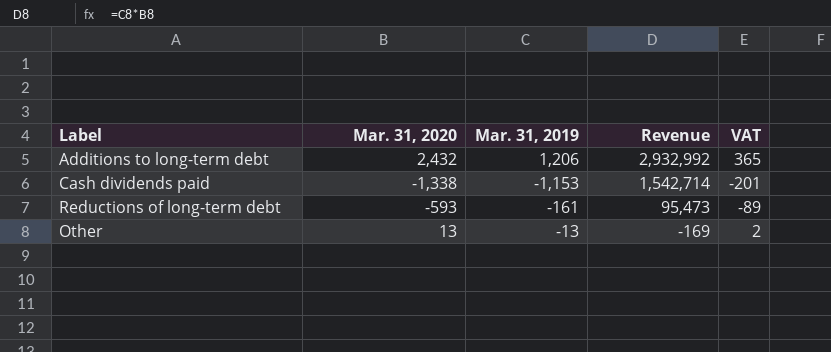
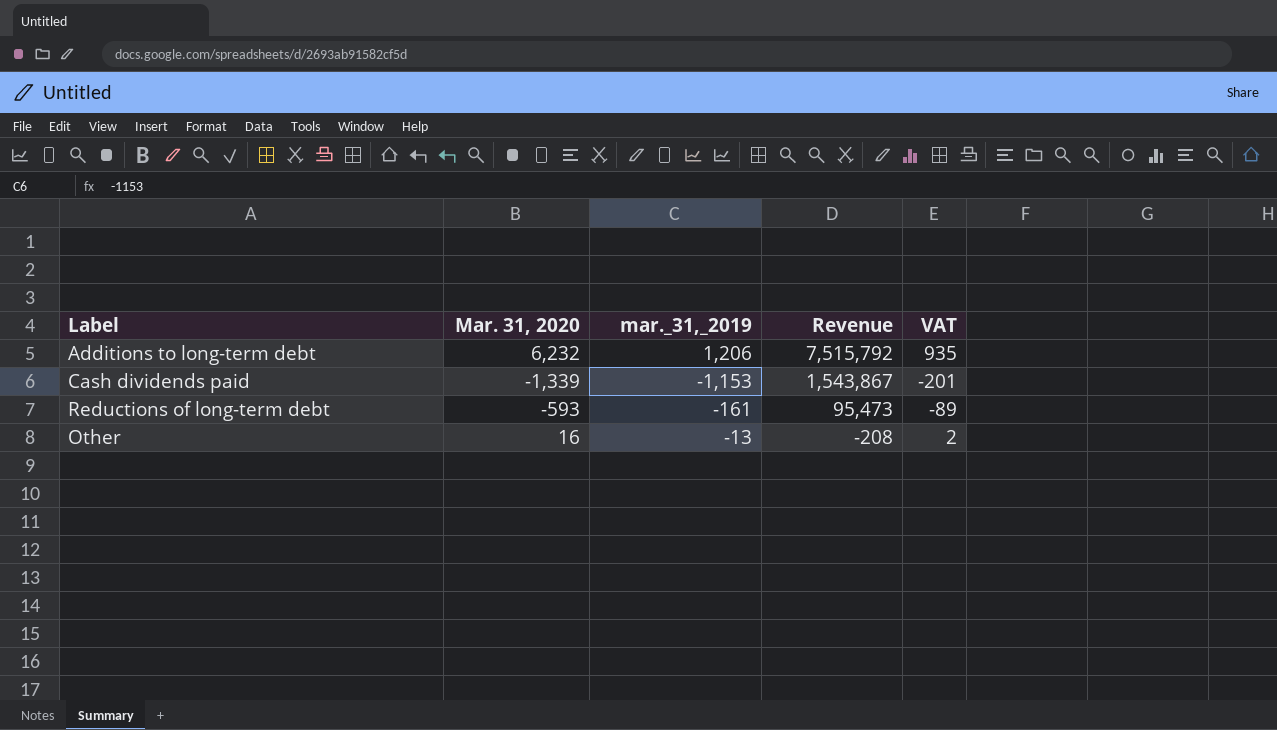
column name: Mar. 31, 2019 -> mar._31,_2019
Additions to long-term debt | Mar. 31, 2020: 2,432 -> 6,232
Additions to long-term debt | Revenue: 2,932,992 -> 7,515,792
Additions to long-term debt | VAT: 365 -> 935
Cash dividends paid | Mar. 31, 2020: -1,338 -> -1,339
Cash dividends paid | Revenue: 1,542,714 -> 1,543,867
Other | Mar. 31, 2020: 13 -> 16
Other | Revenue: -169 -> -208

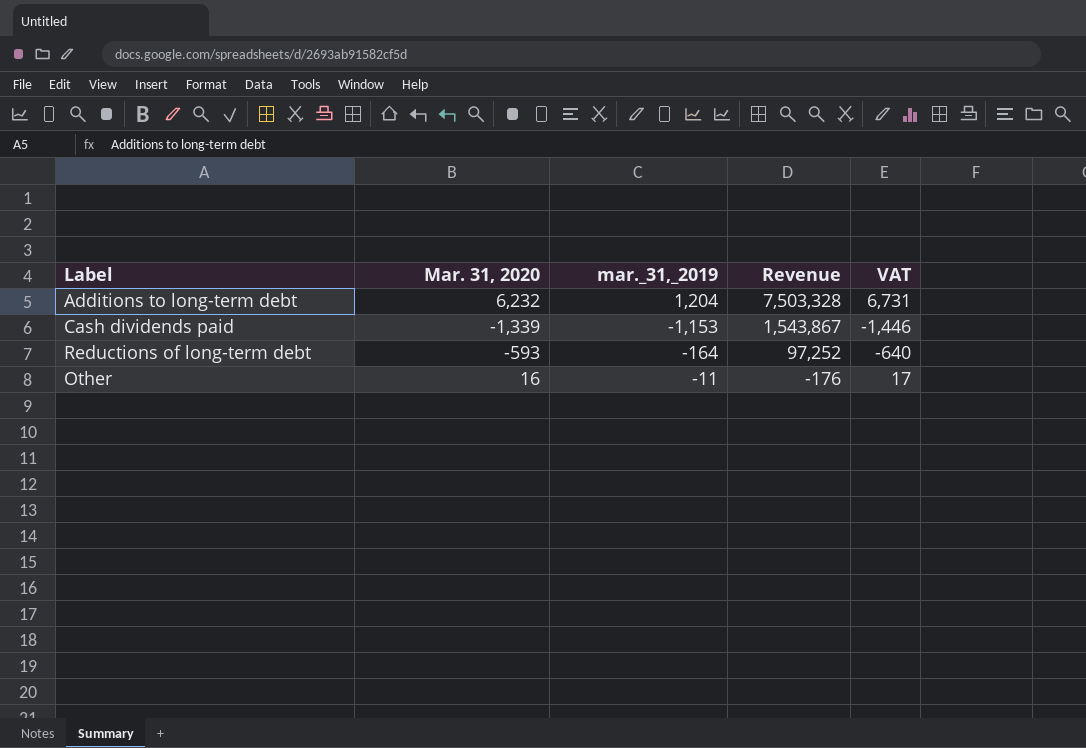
column VAT | formula: [Mar. 31, 2020] * 0.15 -> [Mar. 31, 2020] * 1.08
Additions to long-term debt | mar._31,_2019: 1,206 -> 1,204
Additions to long-term debt | Revenue: 7,515,792 -> 7,503,328
Reductions of long-term debt | mar._31,_2019: -161 -> -164
Reductions of long-term debt | Revenue: 95,473 -> 97,252
Other | mar._31,_2019: -13 -> -11
Other | Revenue: -208 -> -176

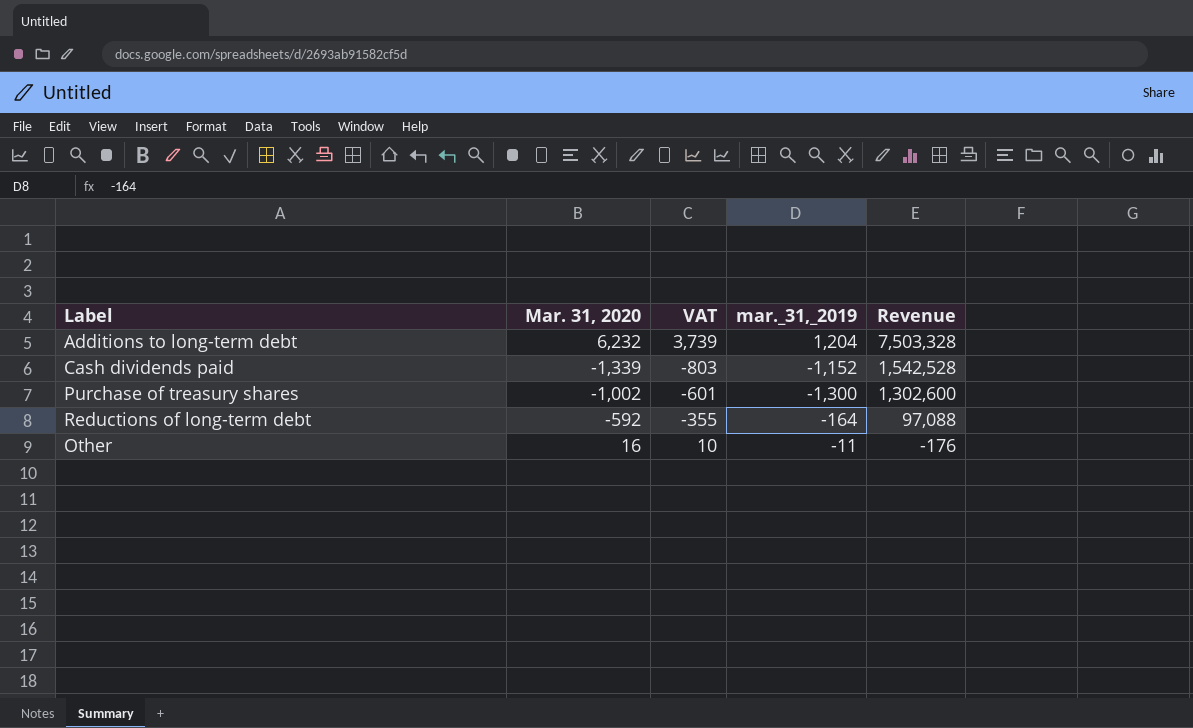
column VAT | formula: [Mar. 31, 2020] * 1.08 -> [Mar. 31, 2020] * 0.6
column VAT | position: 5 -> 3
Cash dividends paid | mar._31,_2019: -1,153 -> -1,152
Cash dividends paid | Revenue: 1,543,867 -> 1,542,528
row Purchase of treasury shares: none -> -1,002 | -601 | -1,300 | 1,302,600
Reductions of long-term debt | Mar. 31, 2020: -593 -> -592
Reductions of long-term debt | Revenue: 97,252 -> 97,088

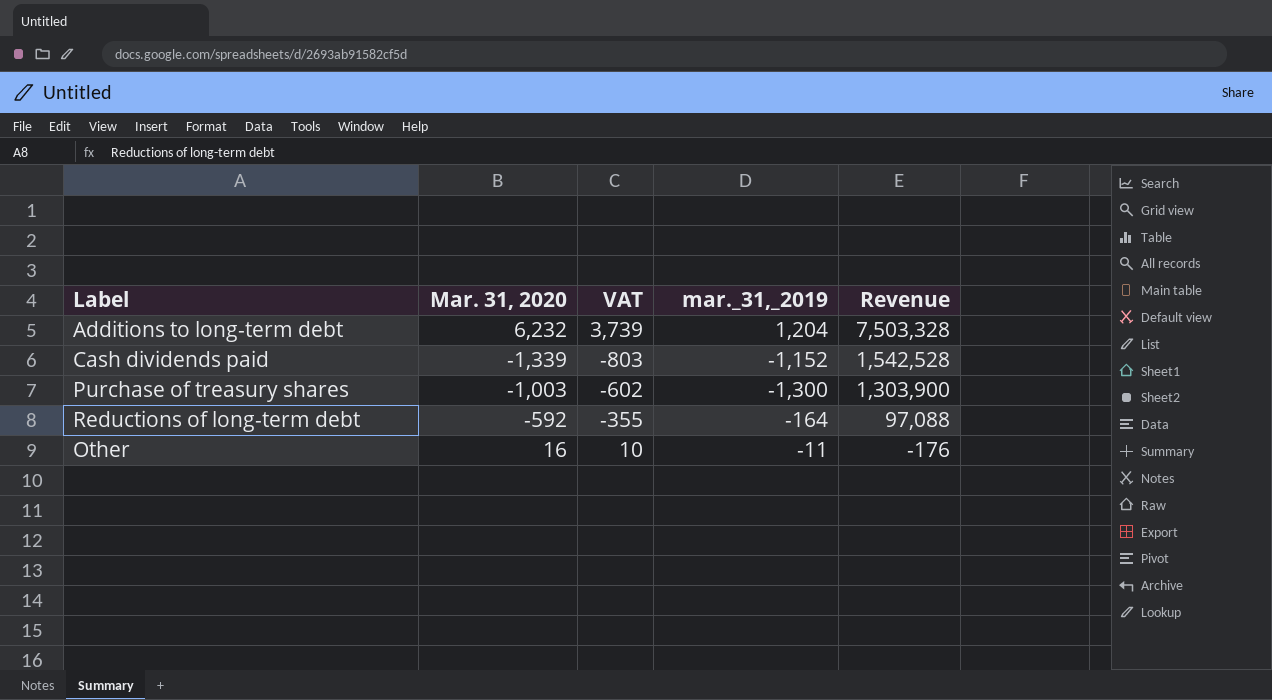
Purchase of treasury shares | Mar. 31, 2020: -1,002 -> -1,003
Purchase of treasury shares | VAT: -601 -> -602
Purchase of treasury shares | Revenue: 1,302,600 -> 1,303,900

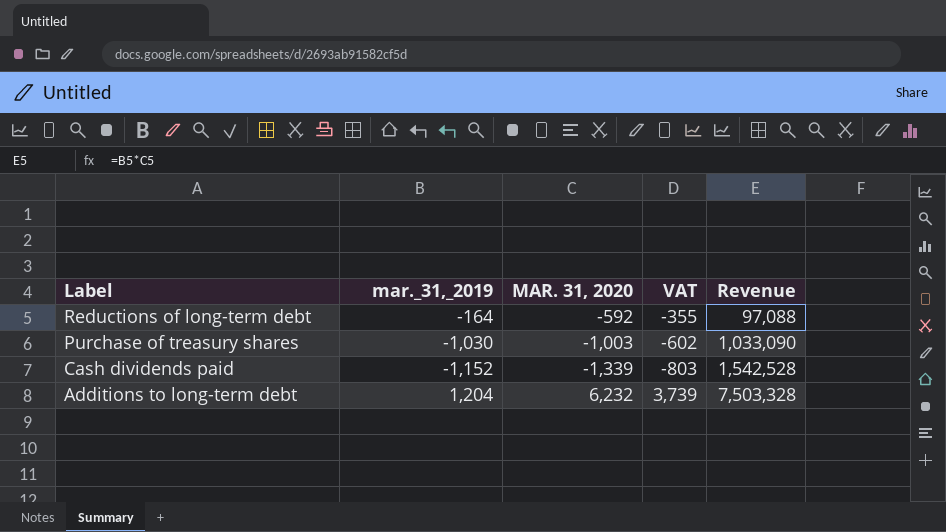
row order: Revenue descending -> Label descending
column mar._31,_2019 | position: 4 -> 2
column name: Mar. 31, 2020 -> MAR. 31, 2020
row Other: 16 | 10 | -11 | -176 -> none
Purchase of treasury shares | mar._31,_2019: -1,300 -> -1,030
Purchase of treasury shares | Revenue: 1,303,900 -> 1,033,090

